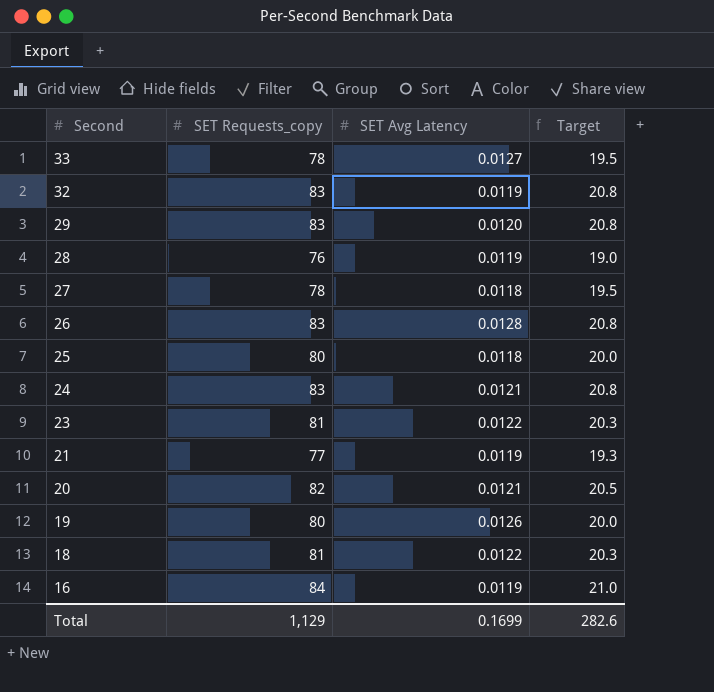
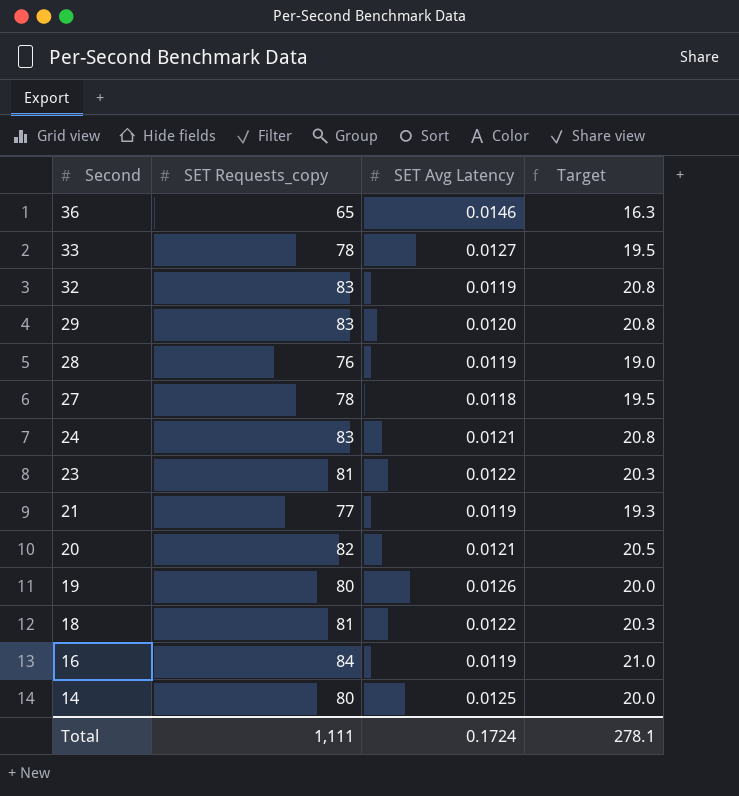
row 26: 83 | 0.0128 | 20.8 -> none
row 25: 80 | 0.0118 | 20.0 -> none
row 36: none -> 65 | 0.0146 | 16.3
row 14: none -> 80 | 0.0125 | 20.0
Total | SET Requests_copy: 1,129 -> 1,111
Total | SET Avg Latency: 0.1699 -> 0.1724
Total | Target: 282.6 -> 278.1

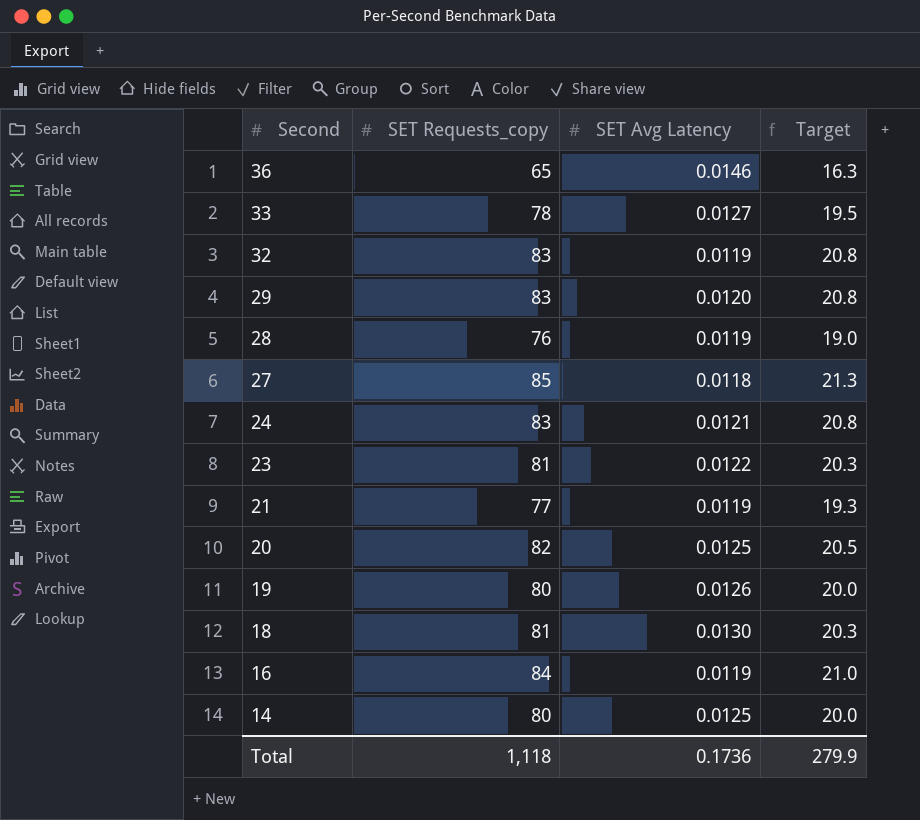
27 | SET Requests_copy: 78 -> 85
27 | Target: 19.5 -> 21.3
20 | SET Avg Latency: 0.0121 -> 0.0125
18 | SET Avg Latency: 0.0122 -> 0.0130
Total | SET Requests_copy: 1,111 -> 1,118
Total | SET Avg Latency: 0.1724 -> 0.1736
Total | Target: 278.1 -> 279.9

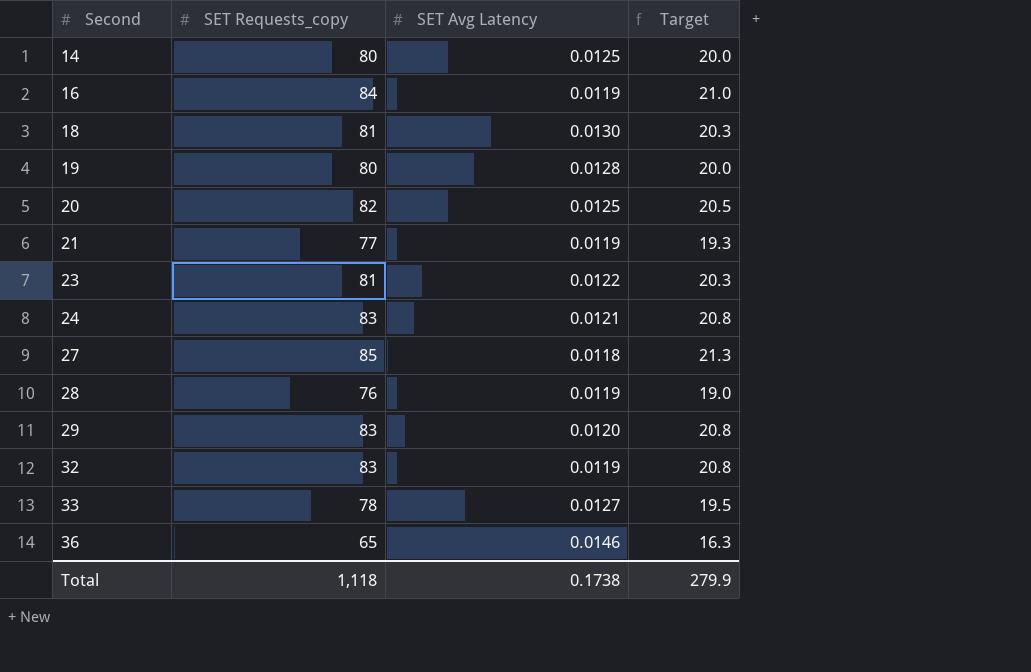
row order: Second descending -> Second ascending
19 | SET Avg Latency: 0.0126 -> 0.0128
Total | SET Avg Latency: 0.1736 -> 0.1738

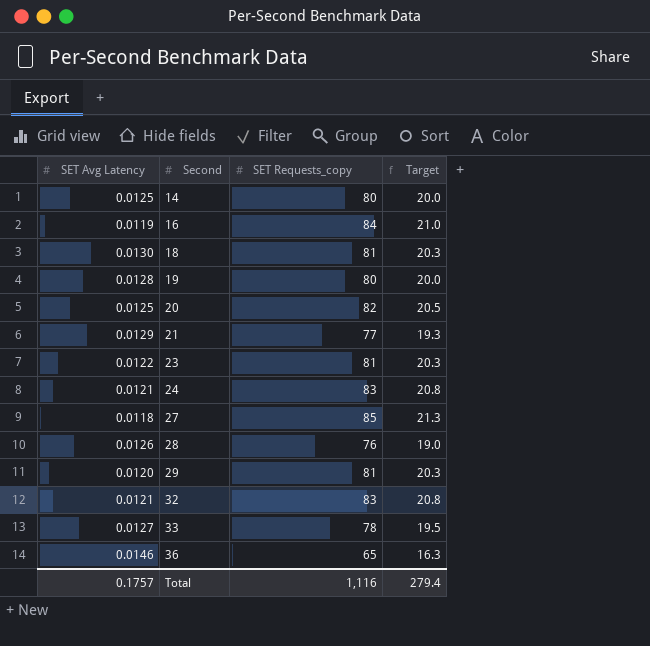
column SET Avg Latency | position: 3 -> 1
21 | SET Avg Latency: 0.0119 -> 0.0129
28 | SET Avg Latency: 0.0119 -> 0.0126
29 | SET Requests_copy: 83 -> 81
29 | Target: 20.8 -> 20.3
32 | SET Avg Latency: 0.0119 -> 0.0121
Total | SET Avg Latency: 0.1738 -> 0.1757
Total | SET Requests_copy: 1,118 -> 1,116
Total | Target: 279.9 -> 279.4

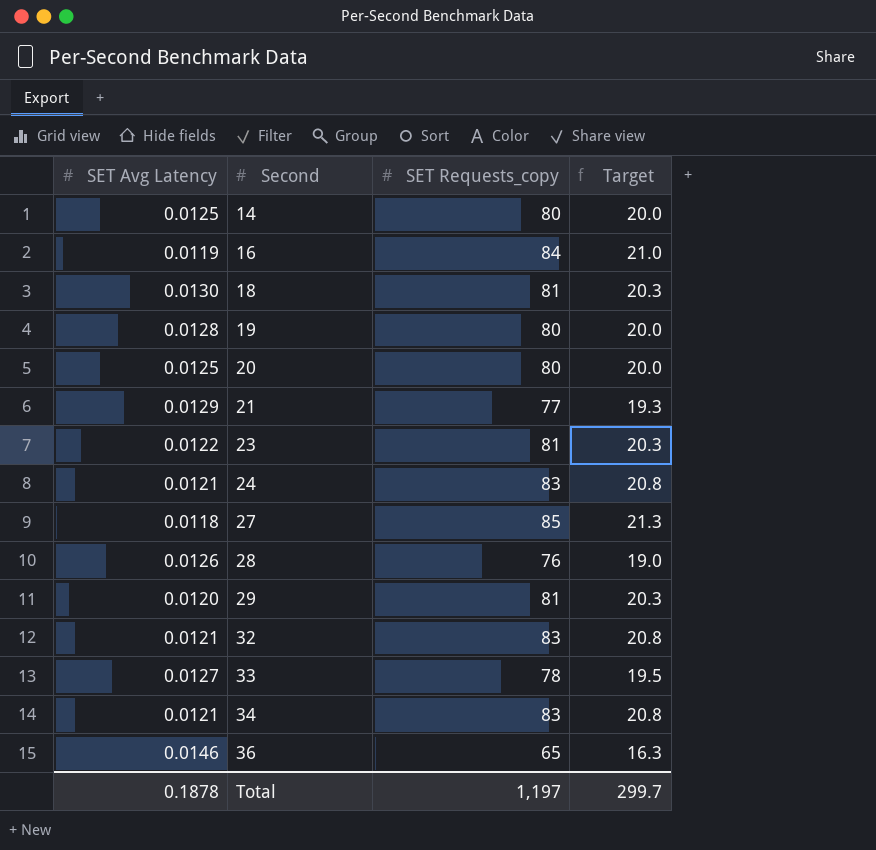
20 | SET Requests_copy: 82 -> 80
20 | Target: 20.5 -> 20.0
row 34: none -> 0.0121 | 83 | 20.8
Total | SET Avg Latency: 0.1757 -> 0.1878
Total | SET Requests_copy: 1,116 -> 1,197
Total | Target: 279.4 -> 299.7

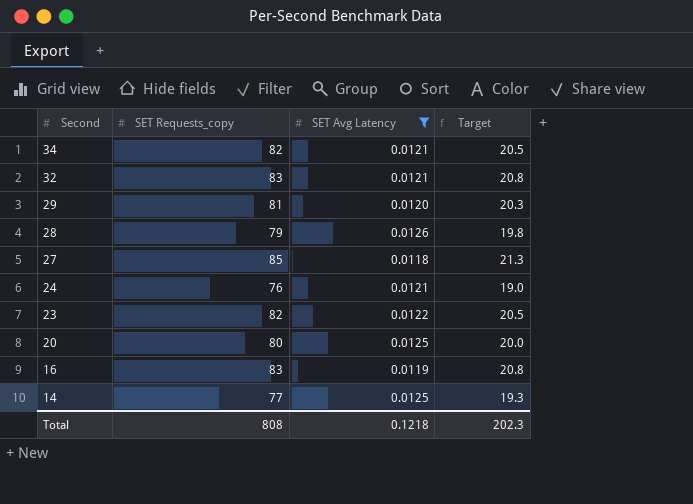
filter: none -> SET Avg Latency <= 0.0126
row order: Second ascending -> Second descending
column SET Avg Latency | position: 1 -> 3
34 | SET Requests_copy: 83 -> 82
34 | Target: 20.8 -> 20.5
28 | SET Requests_copy: 76 -> 79
28 | Target: 19.0 -> 19.8
24 | SET Requests_copy: 83 -> 76
24 | Target: 20.8 -> 19.0
23 | SET Requests_copy: 81 -> 82
23 | Target: 20.3 -> 20.5
16 | SET Requests_copy: 84 -> 83
16 | Target: 21.0 -> 20.8
14 | SET Requests_copy: 80 -> 77
14 | Target: 20.0 -> 19.3
Total | SET Requests_copy: 1,197 -> 808
Total | SET Avg Latency: 0.1878 -> 0.1218
Total | Target: 299.7 -> 202.3

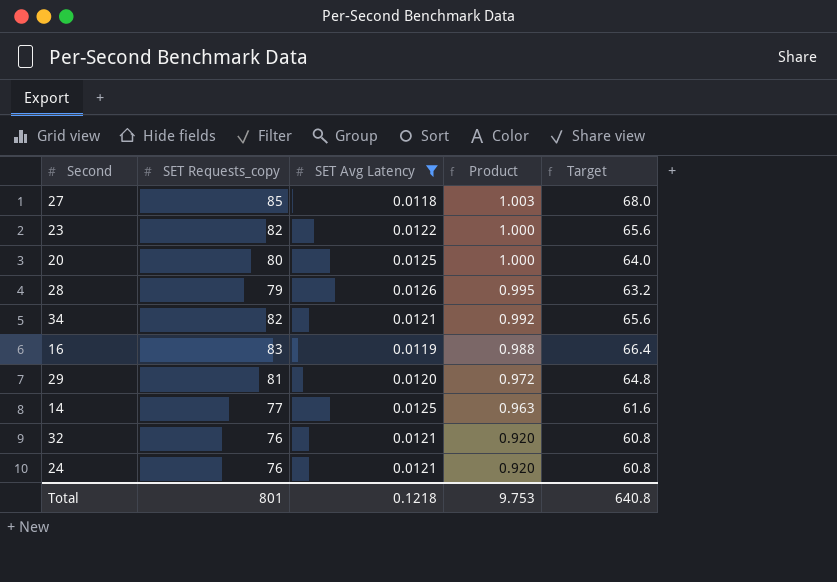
row order: Second descending -> Product descending
column Product | formula: none -> [SET Requests_copy] * [SET Avg Latency]
column Target | formula: [SET Requests_copy] * 0.25 -> [SET Requests_copy] * 0.8
32 | SET Requests_copy: 83 -> 76
Total | SET Requests_copy: 808 -> 801
Total | Target: 202.3 -> 640.8

